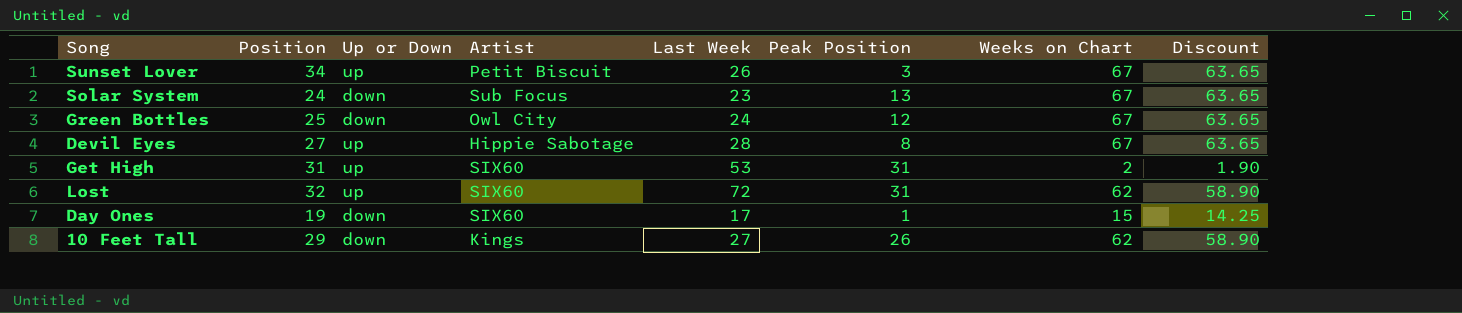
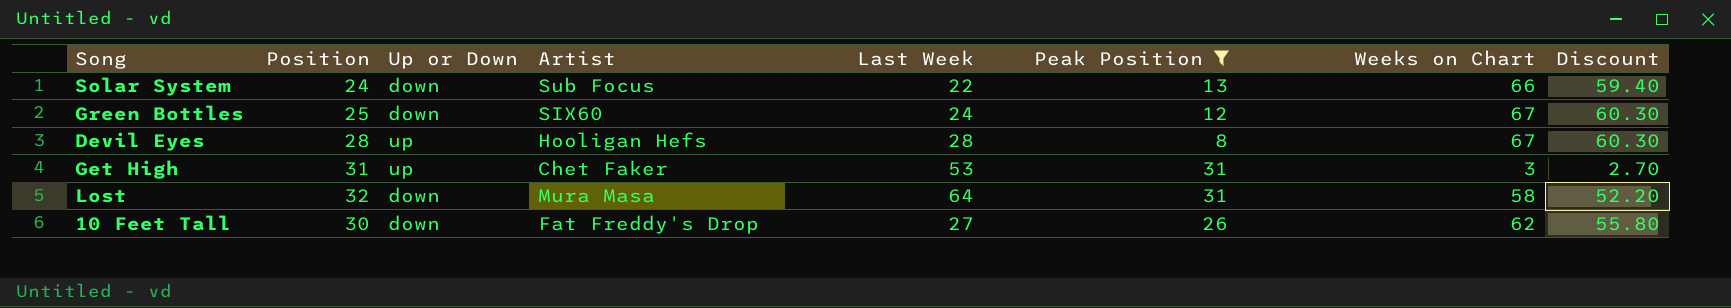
filter: none -> Peak Position >= 8
column Discount | formula: [Weeks on Chart] * 0.95 -> [Weeks on Chart] * 0.9
Solar System | Last Week: 23 -> 22
Solar System | Weeks on Chart: 67 -> 66
Green Bottles | Artist: Owl City -> SIX60
Devil Eyes | Position: 27 -> 28
Devil Eyes | Artist: Hippie Sabotage -> Hooligan Hefs
Get High | Artist: SIX60 -> Chet Faker
Get High | Weeks on Chart: 2 -> 3
Lost | Up or Down: up -> down
Lost | Artist: SIX60 -> Mura Masa
Lost | Last Week: 72 -> 64
Lost | Weeks on Chart: 62 -> 58
10 Feet Tall | Position: 29 -> 30
10 Feet Tall | Artist: Kings -> Fat Freddy's Drop

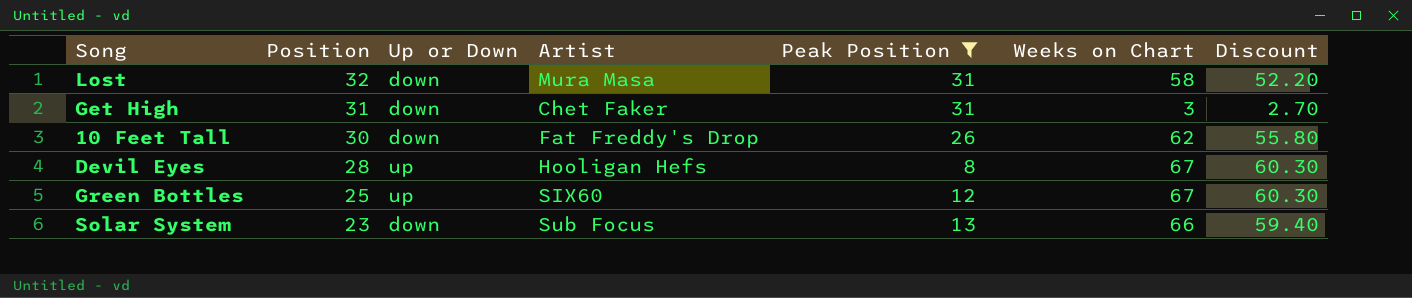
row order: none -> Position descending
column Last Week | position: 5 -> none
Get High | Up or Down: up -> down
Green Bottles | Up or Down: down -> up
Solar System | Position: 24 -> 23

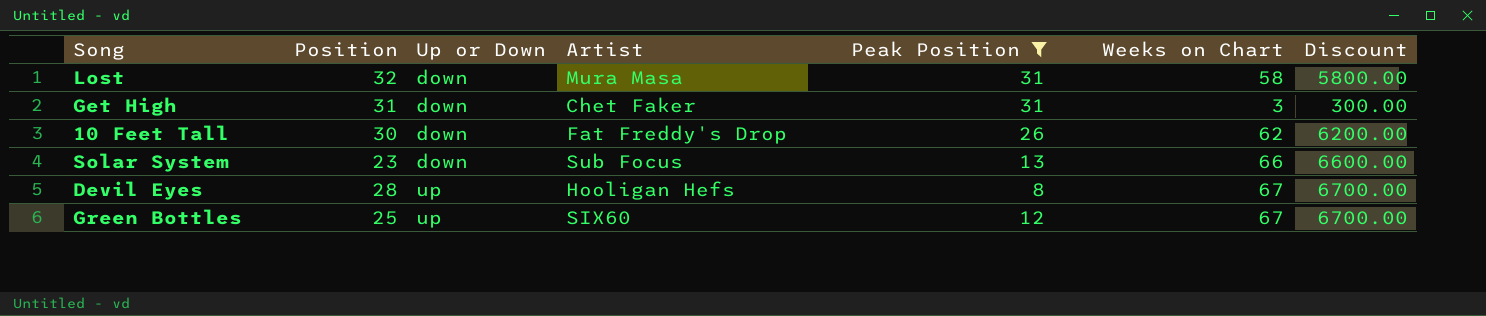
row order: Position descending -> Up or Down ascending
column Discount | formula: [Weeks on Chart] * 0.9 -> [Weeks on Chart] * 100

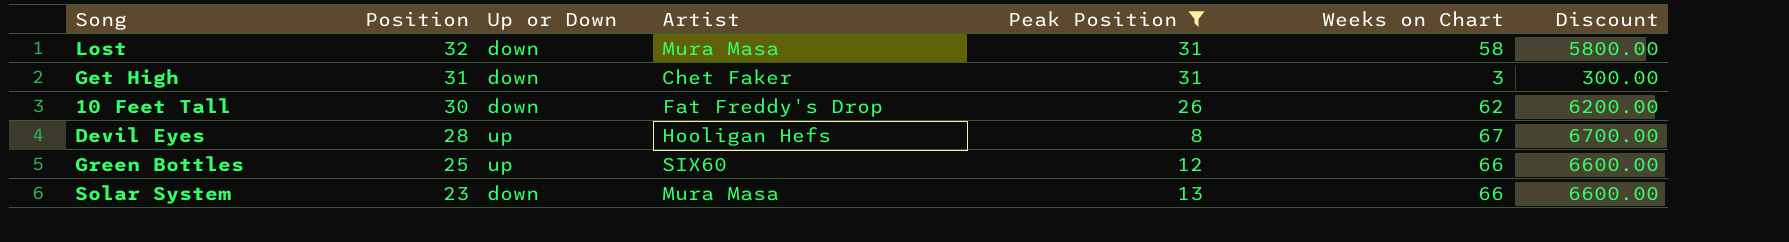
row order: Up or Down ascending -> Position descending
Green Bottles | Weeks on Chart: 67 -> 66
Green Bottles | Discount: 6700.00 -> 6600.00
Solar System | Artist: Sub Focus -> Mura Masa

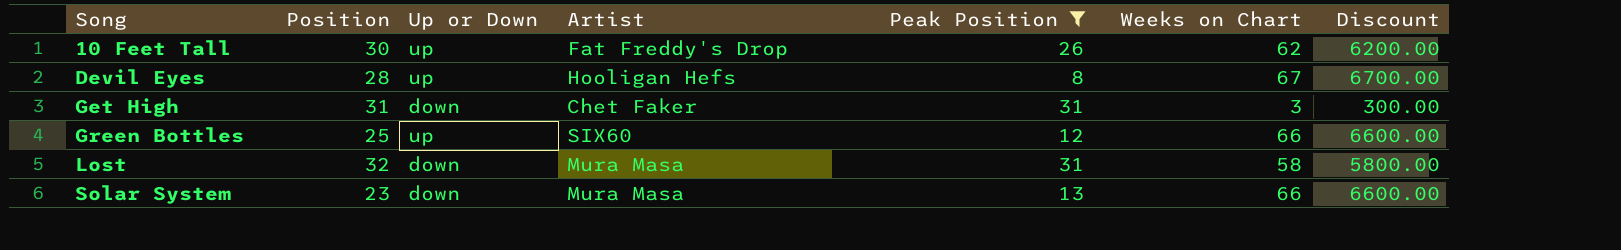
row order: Position descending -> Song ascending
10 Feet Tall | Up or Down: down -> up

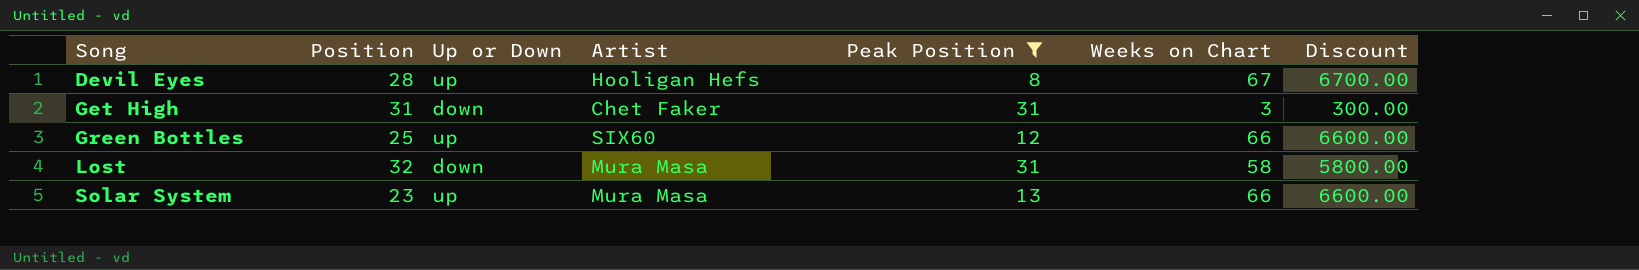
row 10 Feet Tall: 30 | up | Fat Freddy's Drop | 26 | 62 | 6200.00 -> none
Solar System | Up or Down: down -> up

